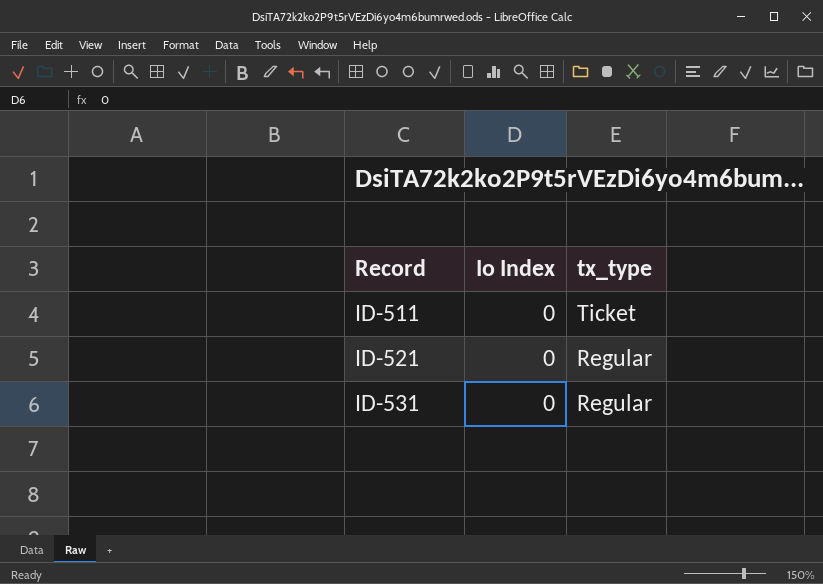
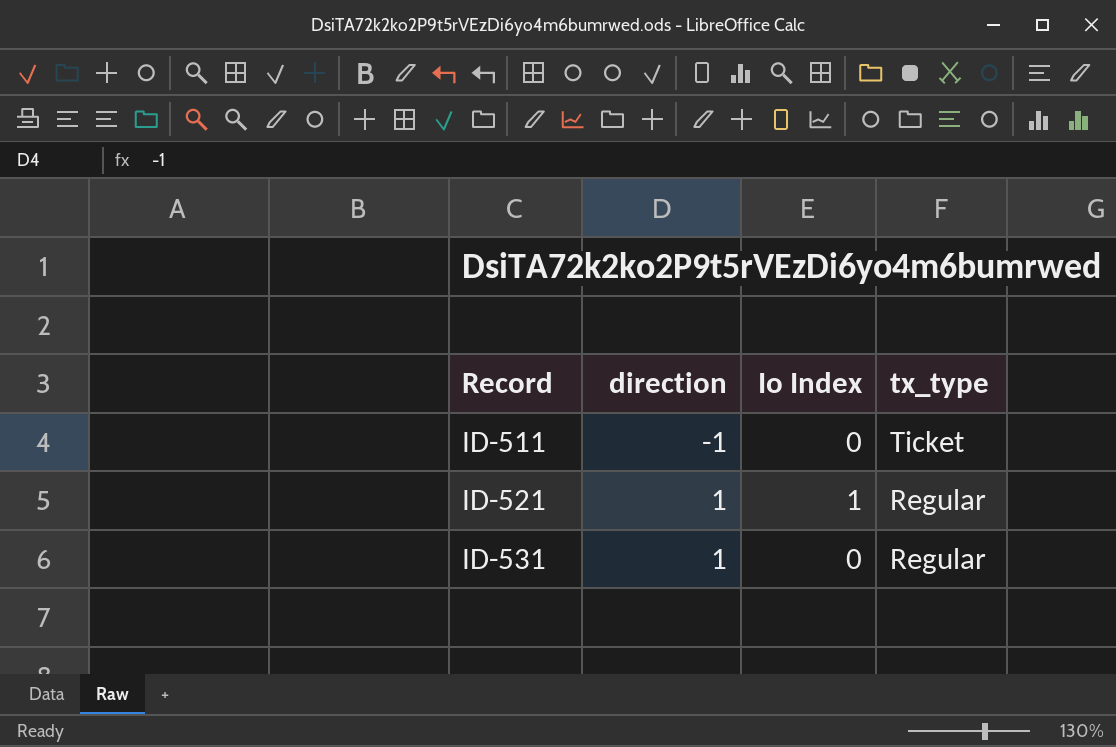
column direction | position: none -> 2
ID-521 | Io Index: 0 -> 1

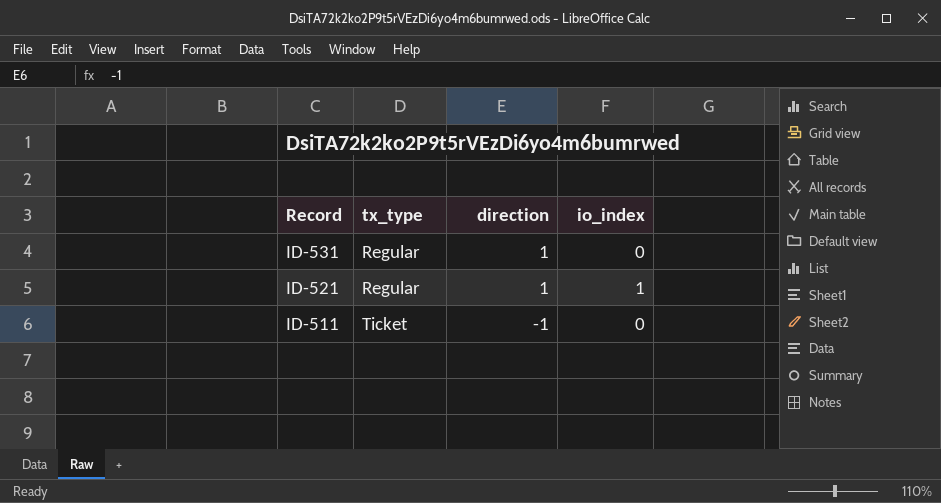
row order: Record ascending -> Record descending
column tx_type | position: 4 -> 2
column name: Io Index -> io_index

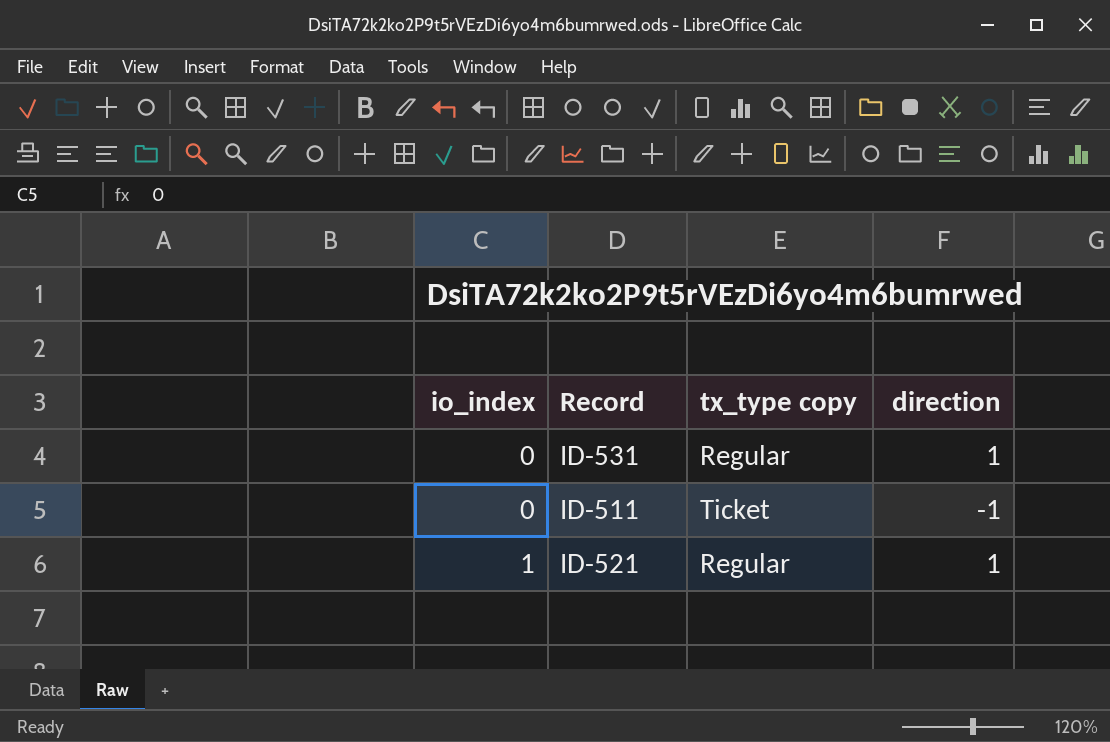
row order: Record descending -> io_index ascending
column io_index | position: 4 -> 1
column name: tx_type -> tx_type copy

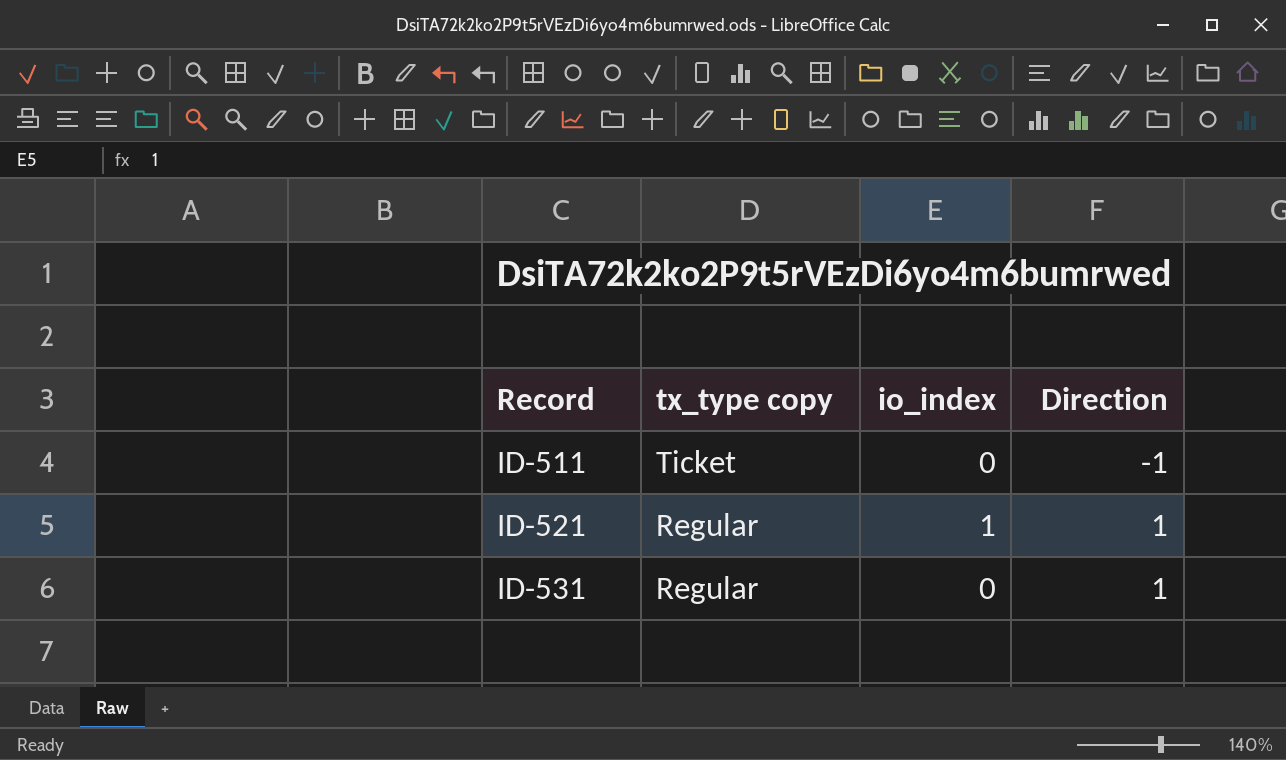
row order: io_index ascending -> Record ascending
column io_index | position: 1 -> 3
column name: direction -> Direction

